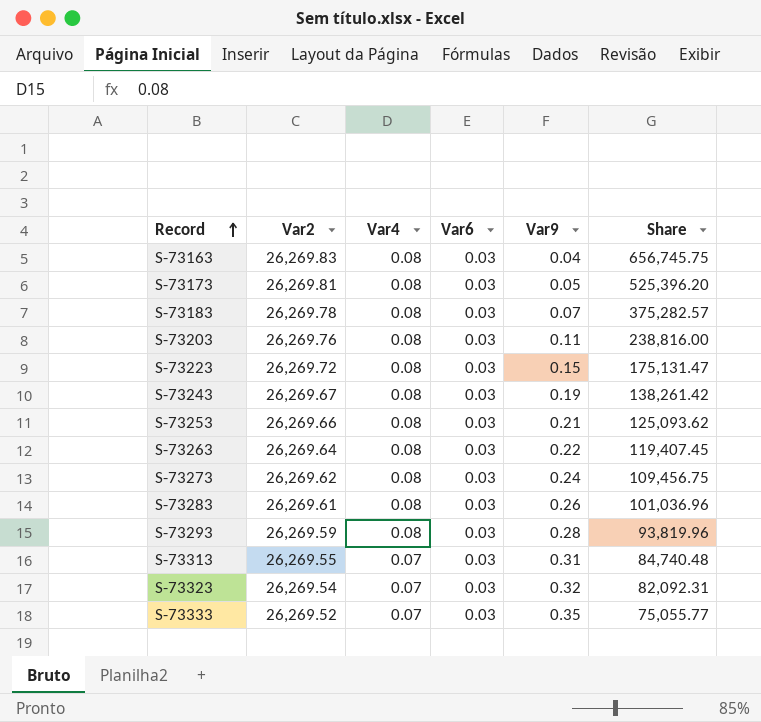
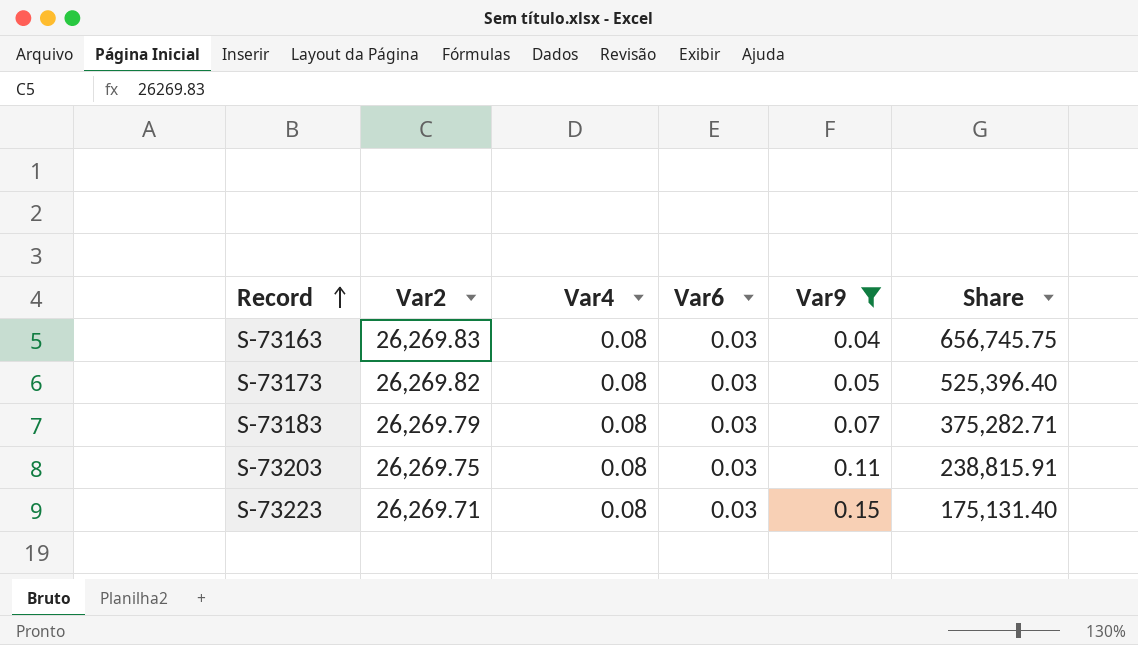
filter: none -> Var9 <= 0.15
S-73173 | Var2: 26,269.81 -> 26,269.82
S-73173 | Share: 525,396.20 -> 525,396.40
S-73183 | Var2: 26,269.78 -> 26,269.79
S-73183 | Share: 375,282.57 -> 375,282.71
S-73203 | Var2: 26,269.76 -> 26,269.75
S-73203 | Share: 238,816.00 -> 238,815.91
S-73223 | Var2: 26,269.72 -> 26,269.71
S-73223 | Share: 175,131.47 -> 175,131.40

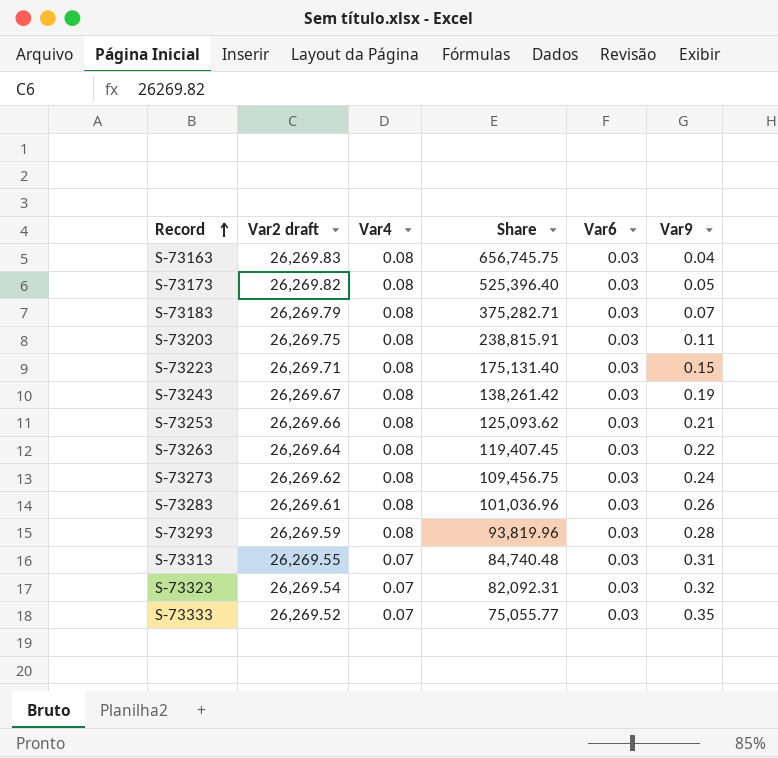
filter: Var9 <= 0.15 -> none
column name: Var2 -> Var2 draft
column Share | position: 6 -> 4

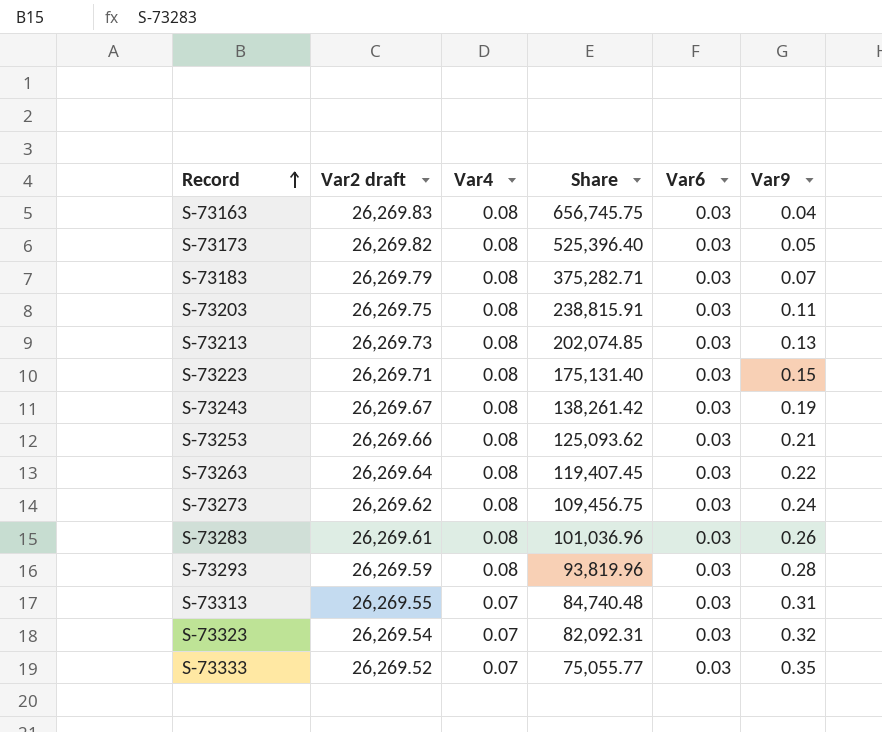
row S-73213: none -> 26,269.73 | 0.08 | 202,074.85 | 0.03 | 0.13

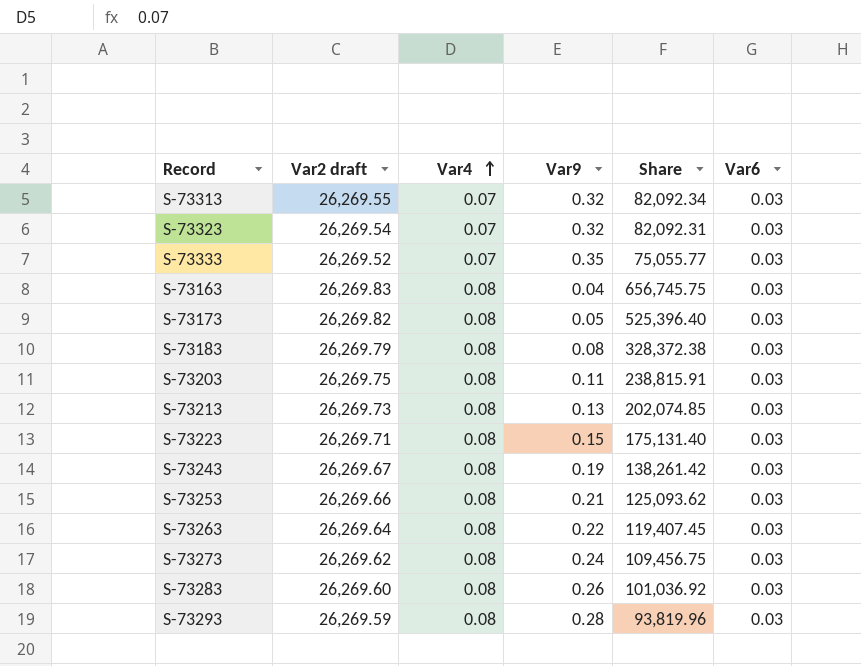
row order: Record ascending -> Var4 ascending
column Var9 | position: 6 -> 4
S-73313 | Var9: 0.31 -> 0.32
S-73313 | Share: 84,740.48 -> 82,092.34
S-73183 | Var9: 0.07 -> 0.08
S-73183 | Share: 375,282.71 -> 328,372.38
S-73283 | Var2 draft: 26,269.61 -> 26,269.60
S-73283 | Share: 101,036.96 -> 101,036.92

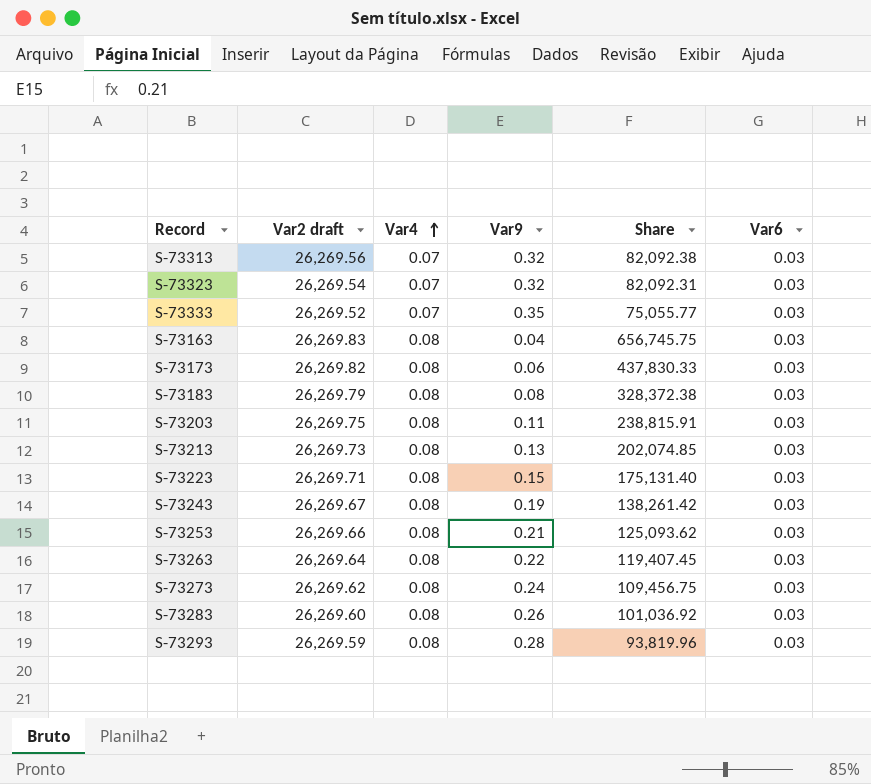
S-73313 | Var2 draft: 26,269.55 -> 26,269.56
S-73313 | Share: 82,092.34 -> 82,092.38
S-73173 | Var9: 0.05 -> 0.06
S-73173 | Share: 525,396.40 -> 437,830.33

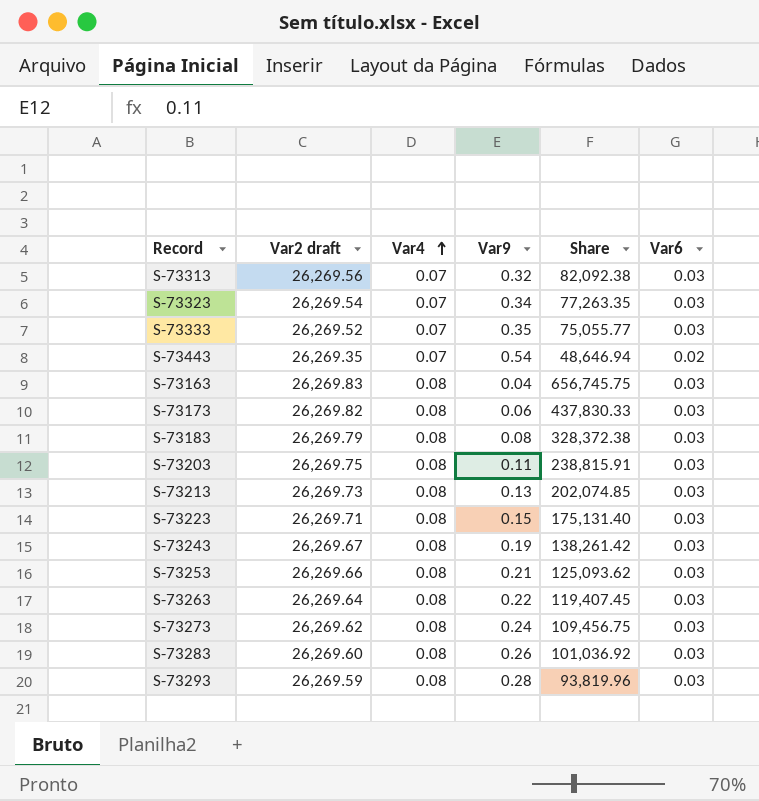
S-73323 | Var9: 0.32 -> 0.34
S-73323 | Share: 82,092.31 -> 77,263.35
row S-73443: none -> 26,269.35 | 0.07 | 0.54 | 48,646.94 | 0.02

